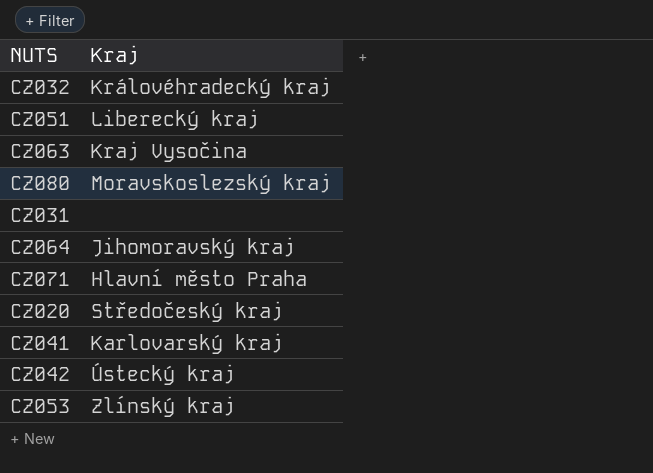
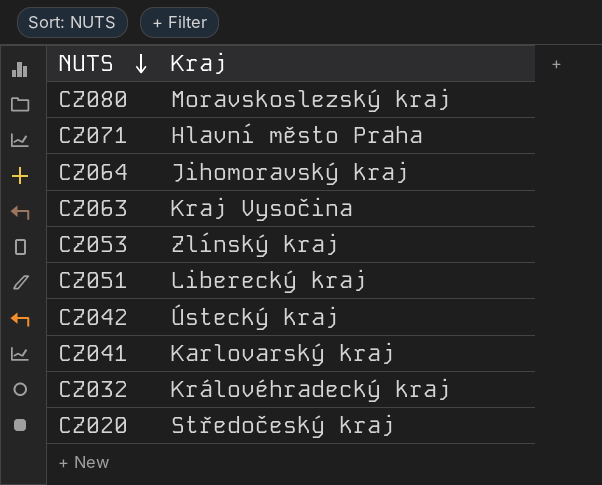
row order: none -> NUTS descending
row CZ031: none -> none

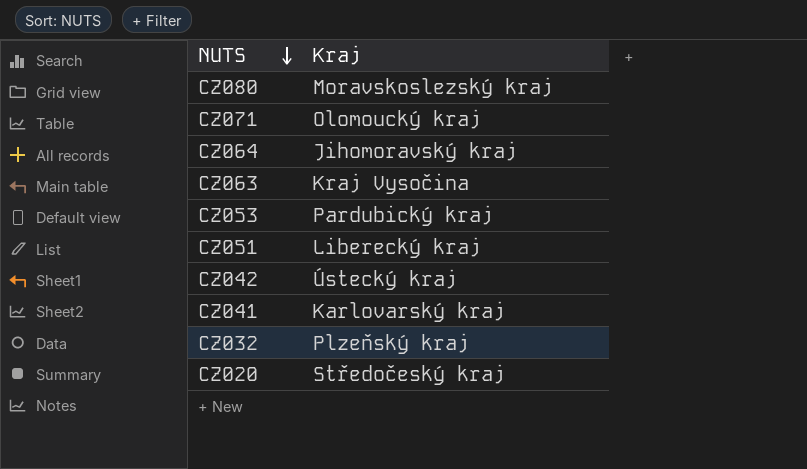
CZ071 | Kraj: Hlavní město Praha -> Olomoucký kraj
CZ053 | Kraj: Zlínský kraj -> Pardubický kraj
CZ032 | Kraj: Královéhradecký kraj -> Plzeňský kraj

